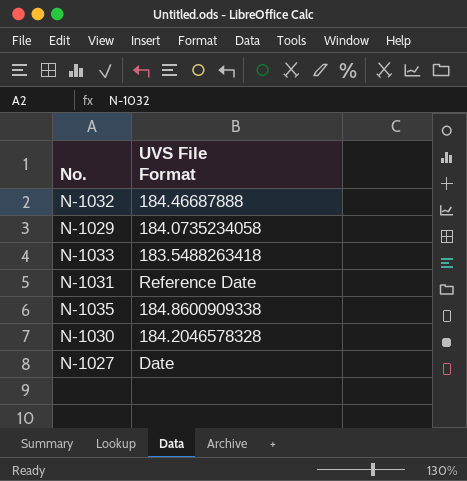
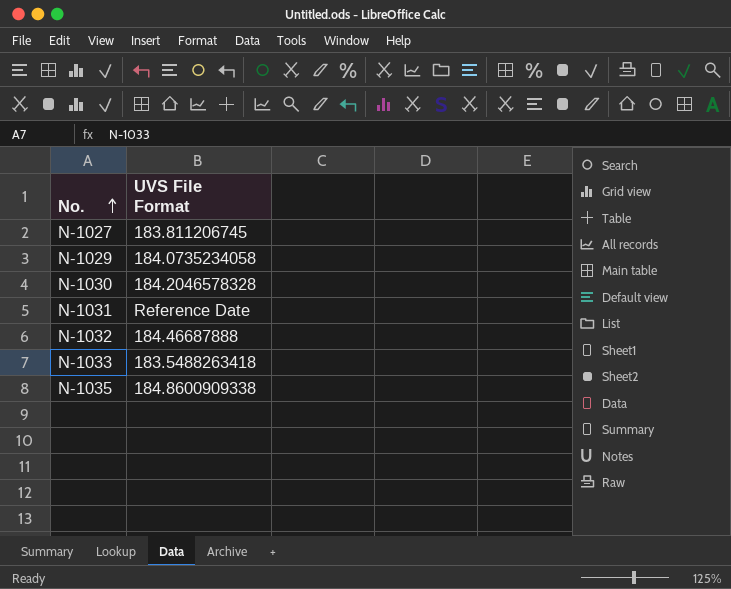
row order: none -> No. ascending
N-1027 | UVS File Format: Date -> 183.811206745

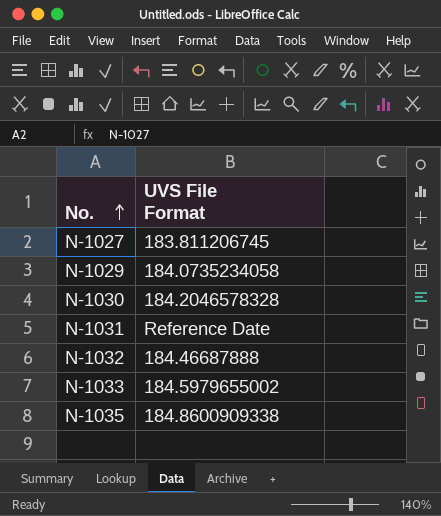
N-1033 | UVS File Format: 183.5488263418 -> 184.5979655002

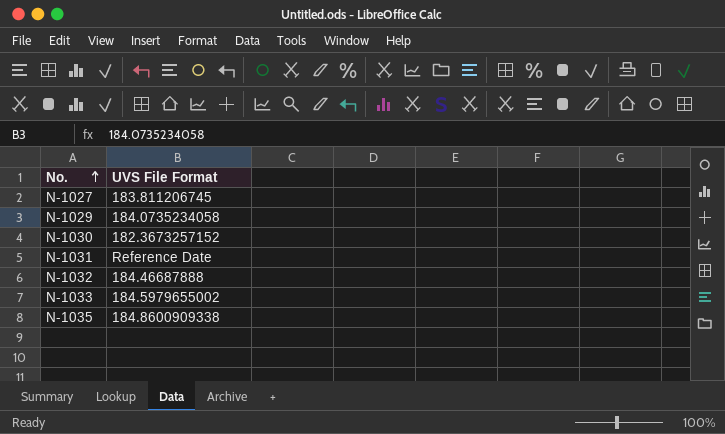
N-1030 | UVS File Format: 184.2046578328 -> 182.3673257152

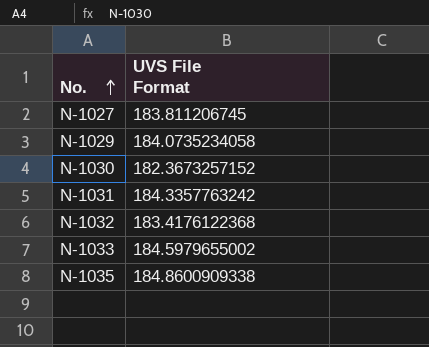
N-1031 | UVS File Format: Reference Date -> 184.3357763242
N-1032 | UVS File Format: 184.46687888 -> 183.4176122368

